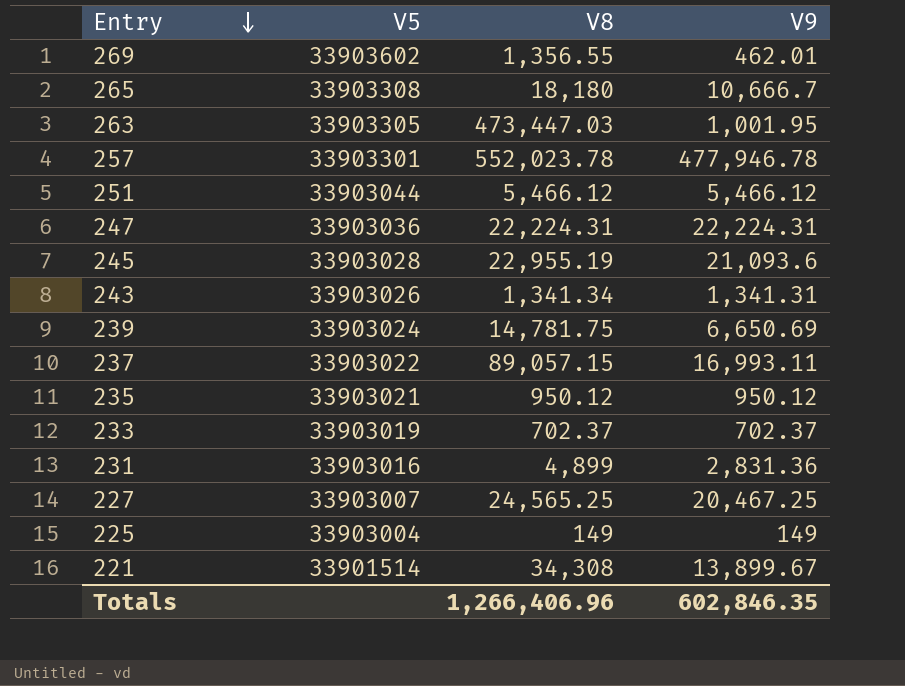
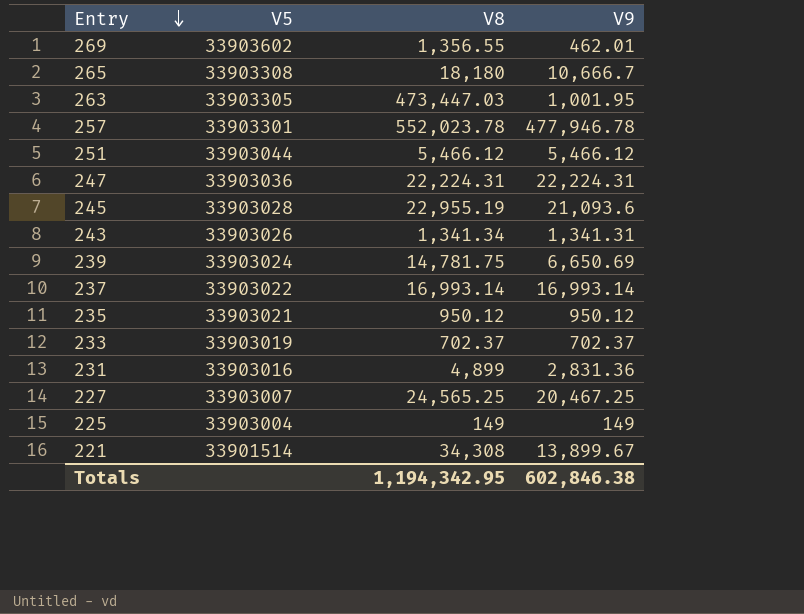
237 | V8: 89,057.15 -> 16,993.14
237 | V9: 16,993.11 -> 16,993.14
Totals | V8: 1,266,406.96 -> 1,194,342.95
Totals | V9: 602,846.35 -> 602,846.38

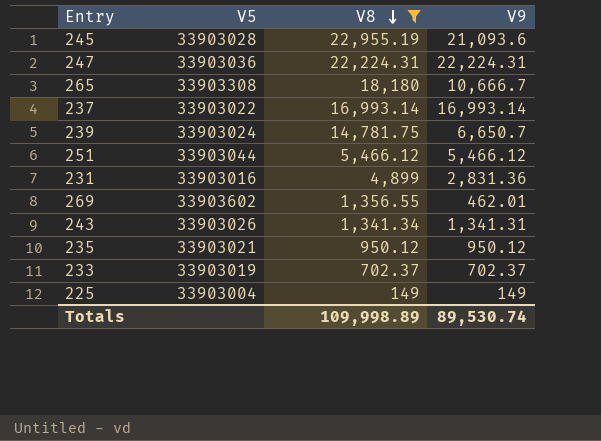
filter: none -> V8 <= 22,955.19
row order: Entry descending -> V8 descending
239 | V9: 6,650.69 -> 6,650.7
Totals | V8: 1,194,342.95 -> 109,998.89
Totals | V9: 602,846.38 -> 89,530.74

